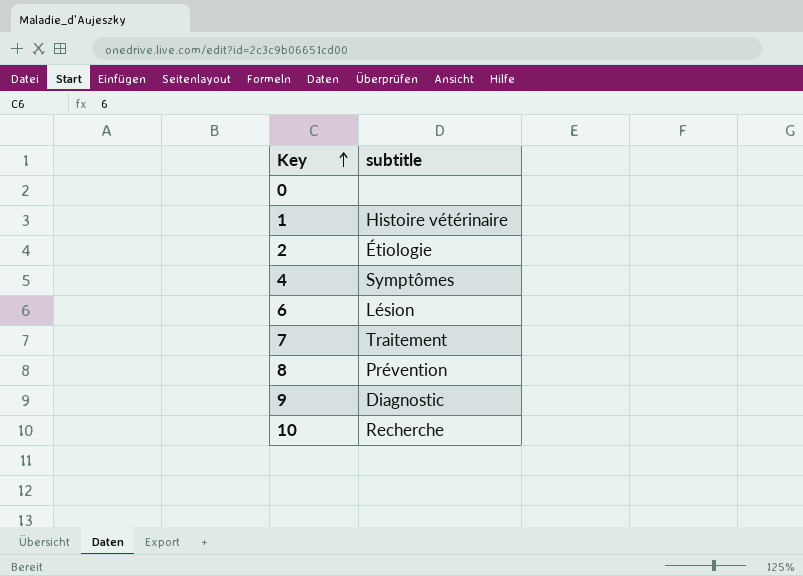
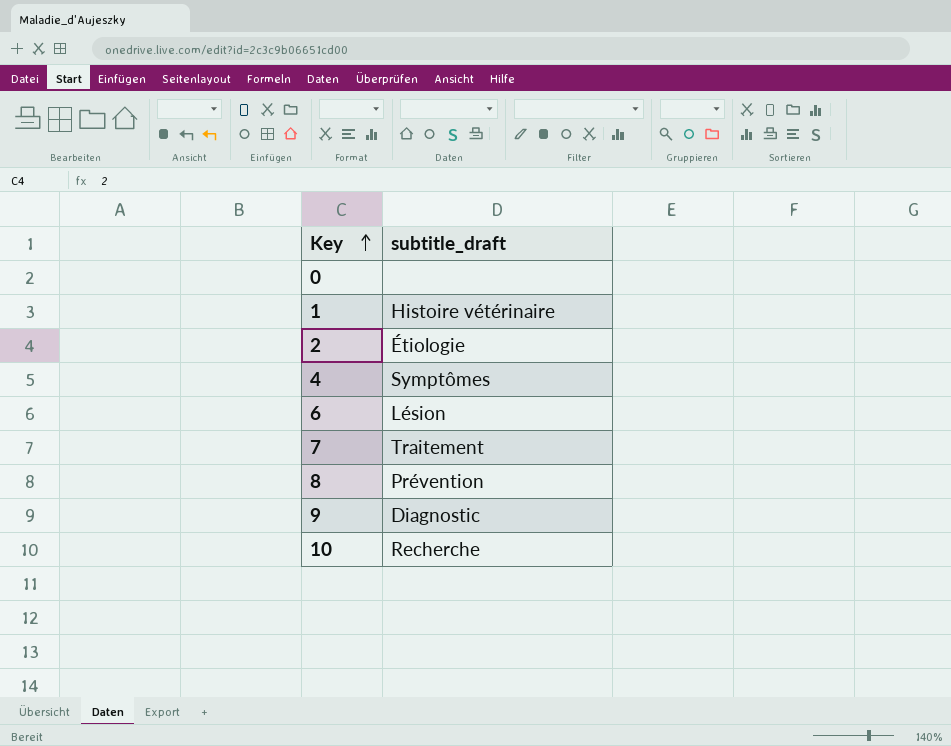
column name: subtitle -> subtitle_draft

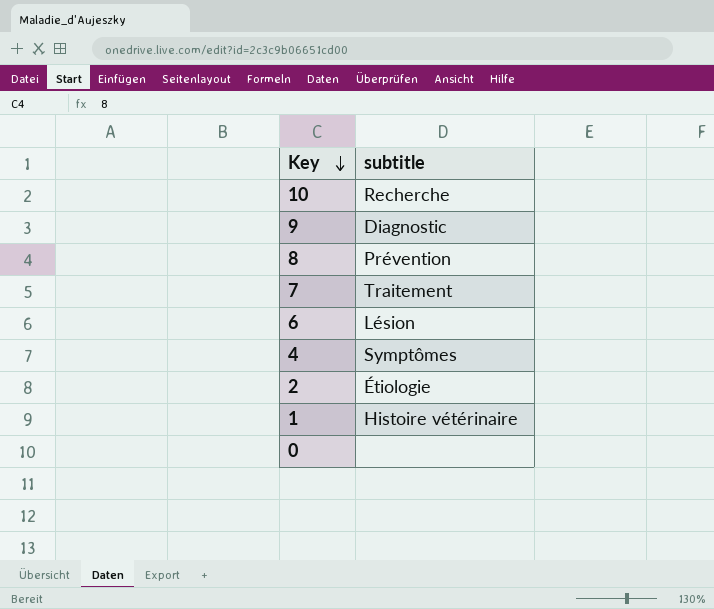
row order: Key ascending -> Key descending
column name: subtitle_draft -> subtitle

